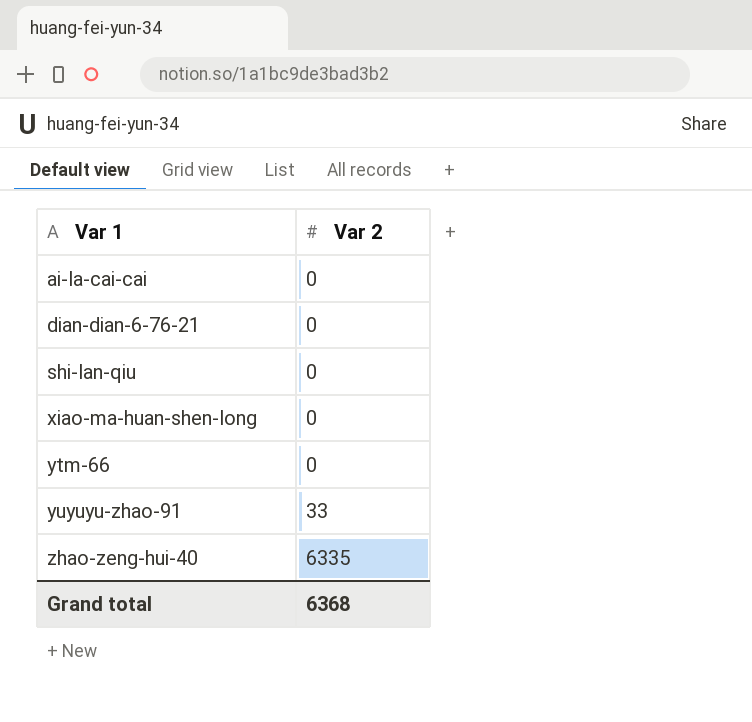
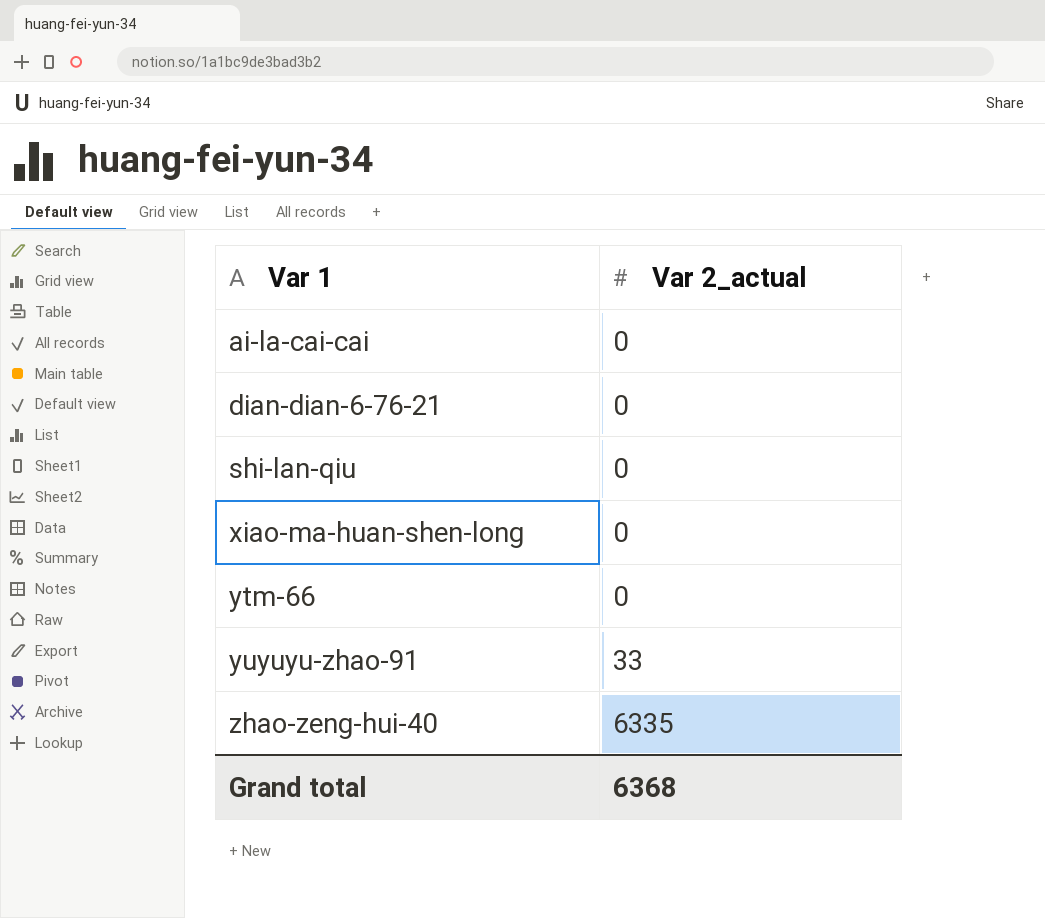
column name: Var 2 -> Var 2_actual

